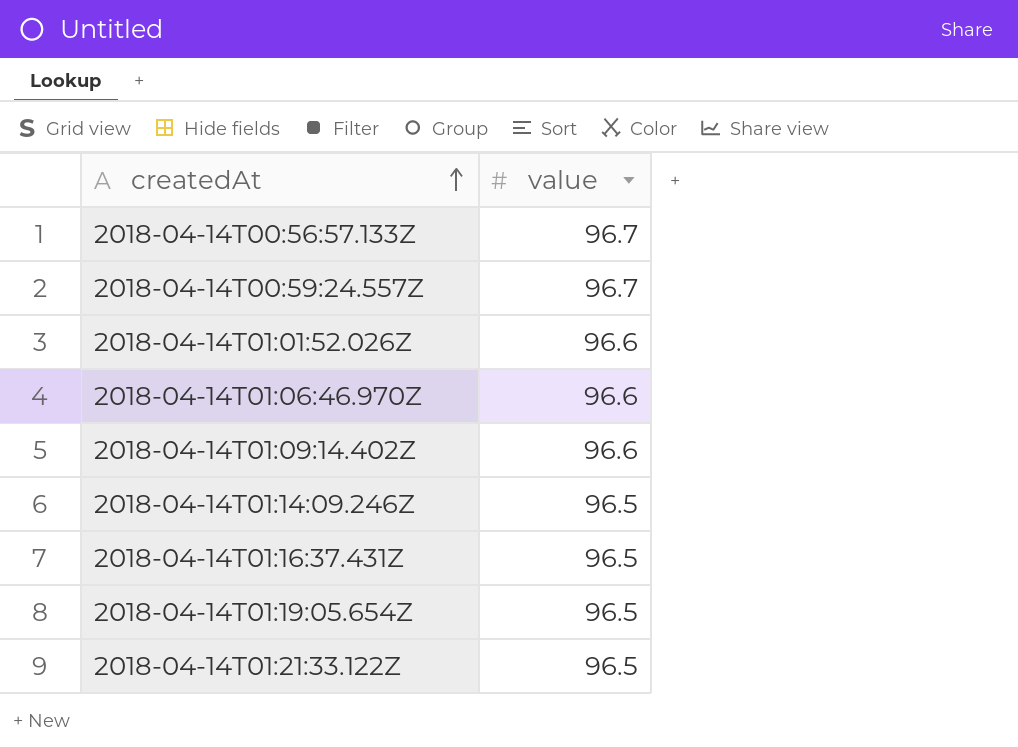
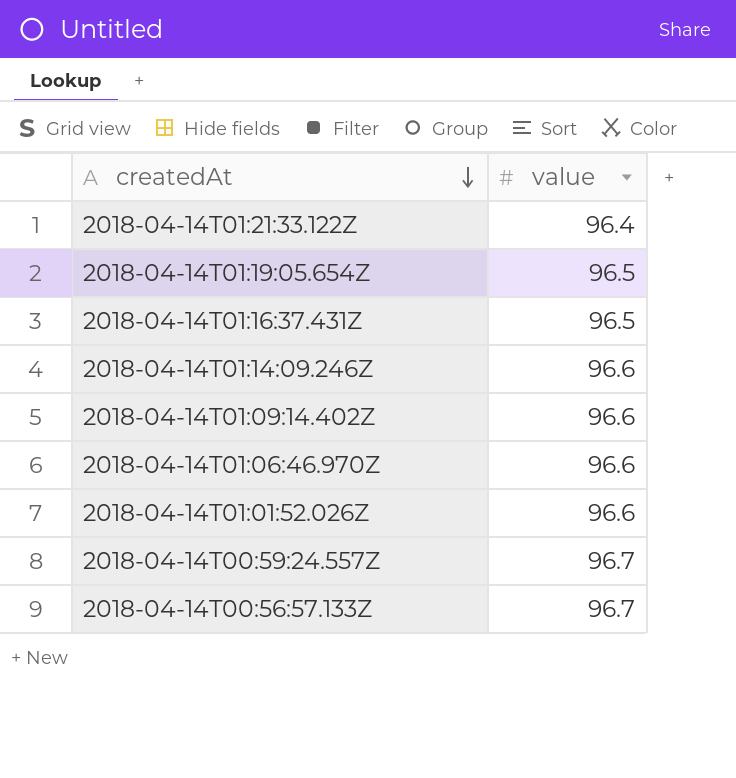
row order: createdAt ascending -> createdAt descending
2018-04-14T01:21:33.122Z | value: 96.5 -> 96.4
2018-04-14T01:14:09.246Z | value: 96.5 -> 96.6

